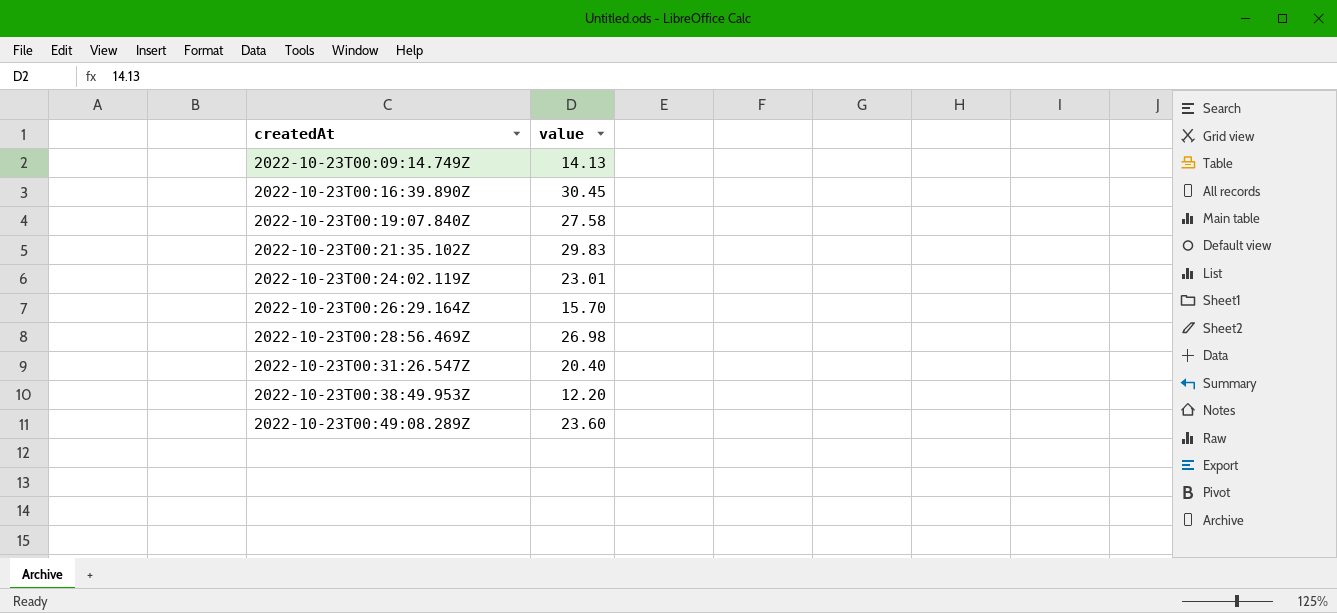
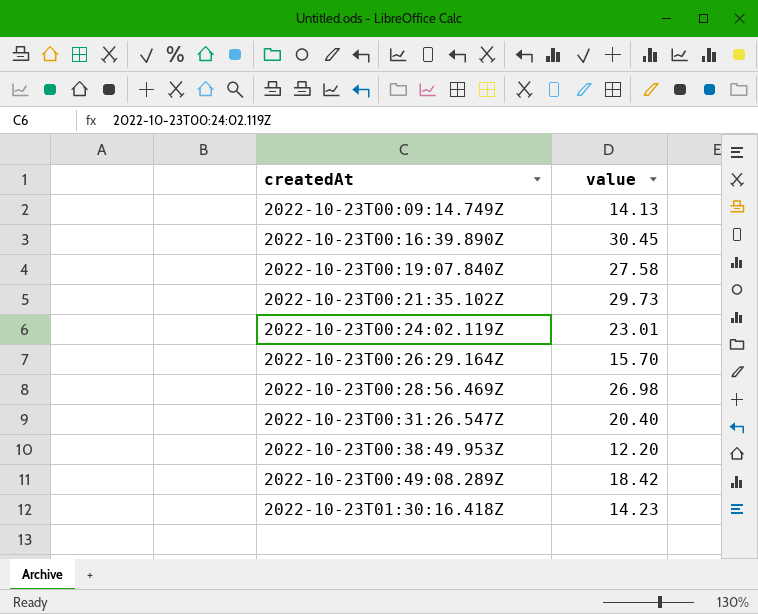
2022-10-23T00:21:35.102Z | value: 29.83 -> 29.73
2022-10-23T00:49:08.289Z | value: 23.60 -> 18.42
row 2022-10-23T01:30:16.418Z: none -> 14.23

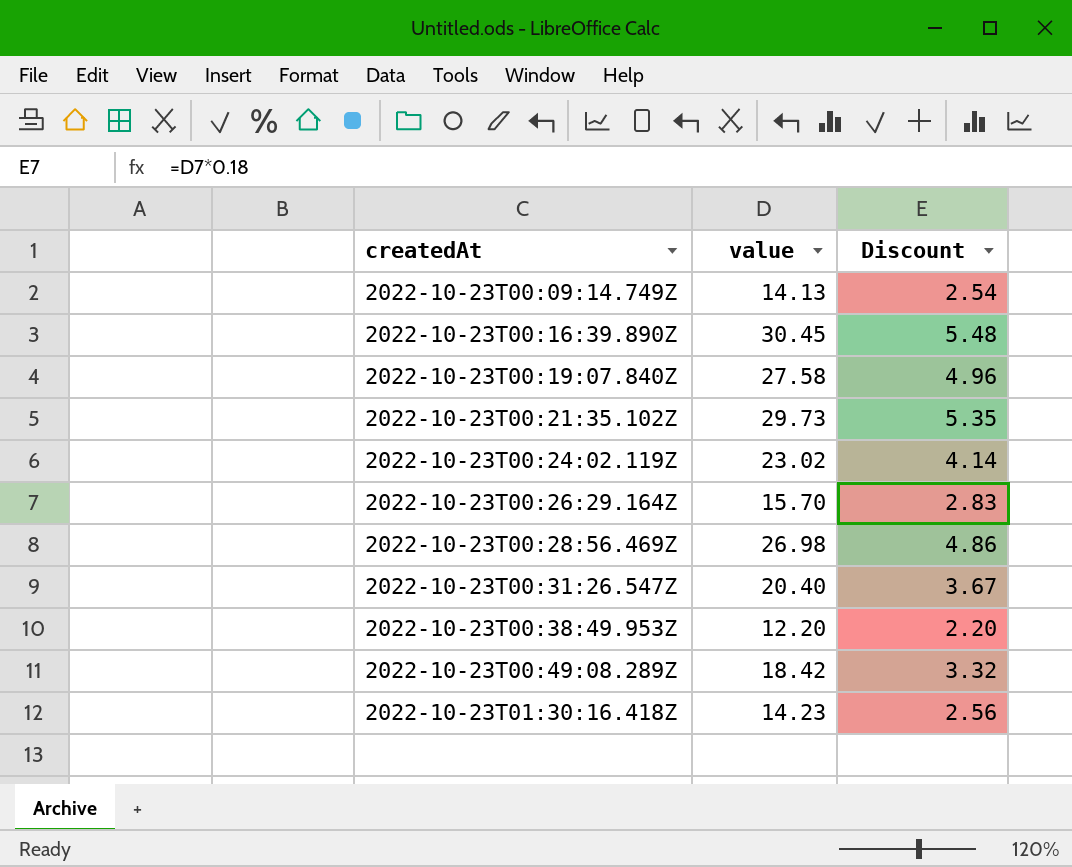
column Discount | formula: none -> [value] * 0.18
2022-10-23T00:24:02.119Z | value: 23.01 -> 23.02

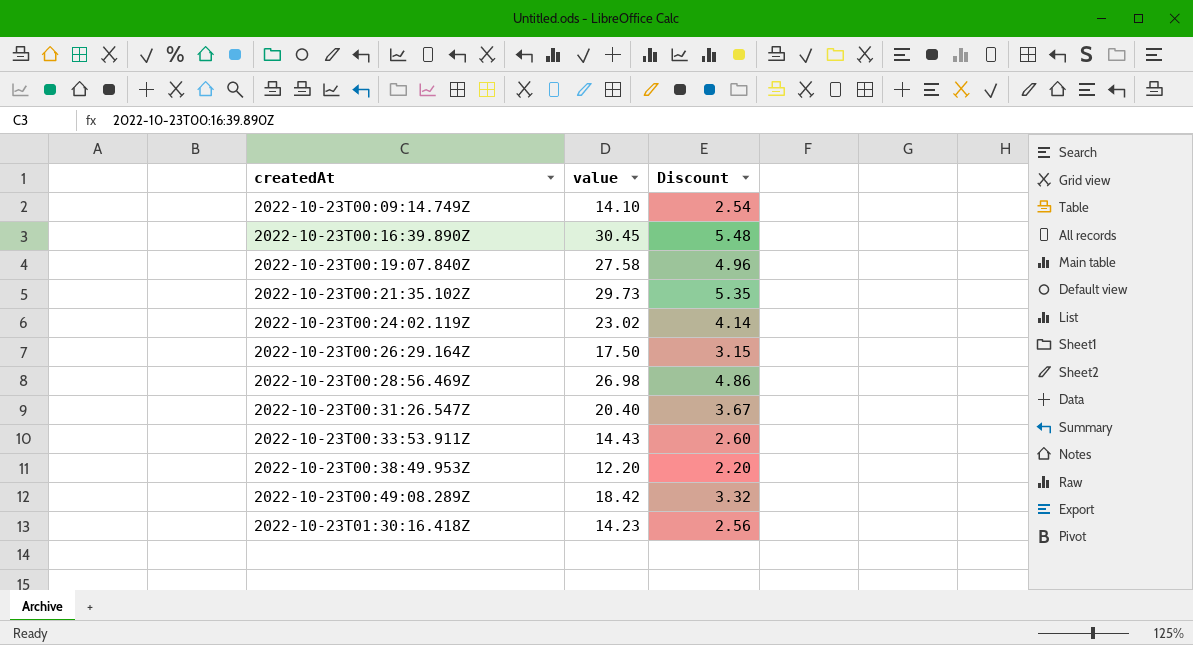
2022-10-23T00:09:14.749Z | value: 14.13 -> 14.10
2022-10-23T00:26:29.164Z | value: 15.70 -> 17.50
2022-10-23T00:26:29.164Z | Discount: 2.83 -> 3.15
row 2022-10-23T00:33:53.911Z: none -> 14.43 | 2.60

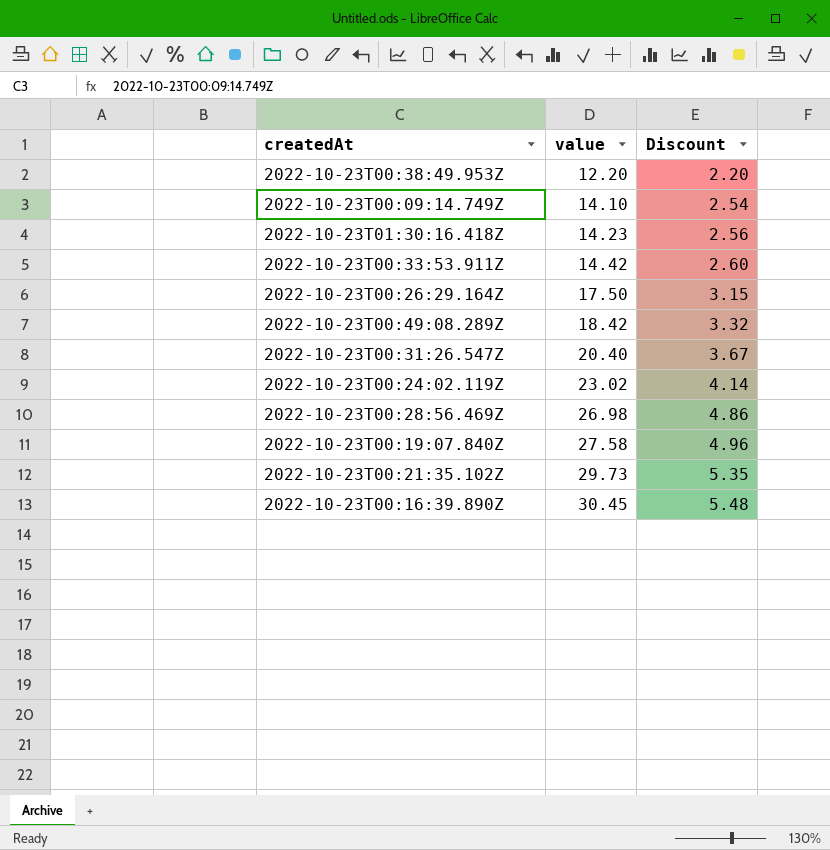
row order: createdAt ascending -> value ascending
2022-10-23T00:33:53.911Z | value: 14.43 -> 14.42

